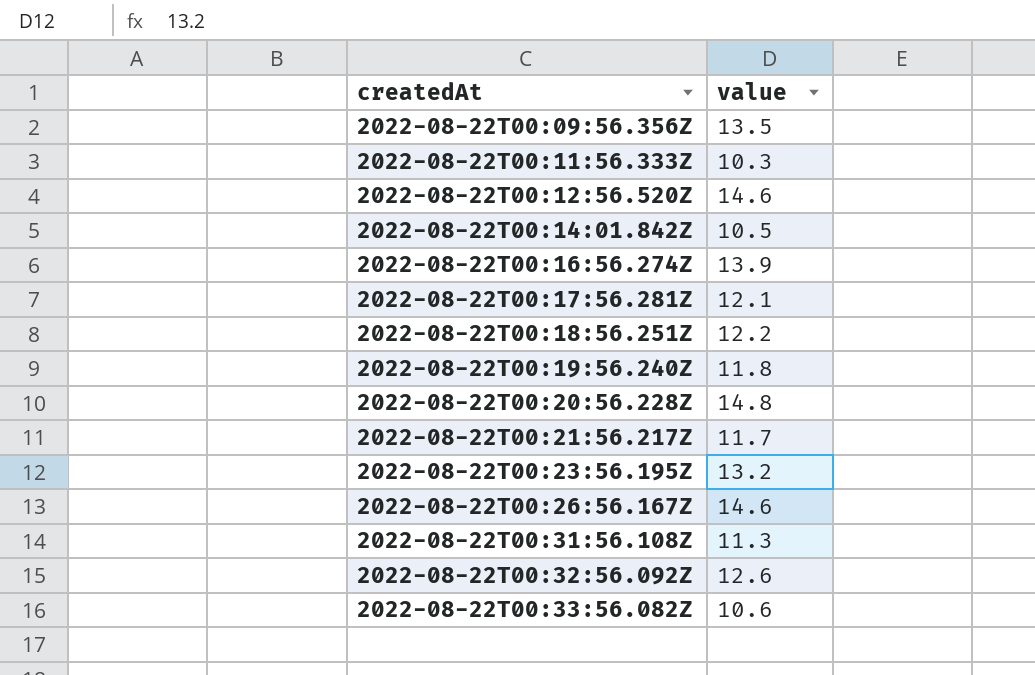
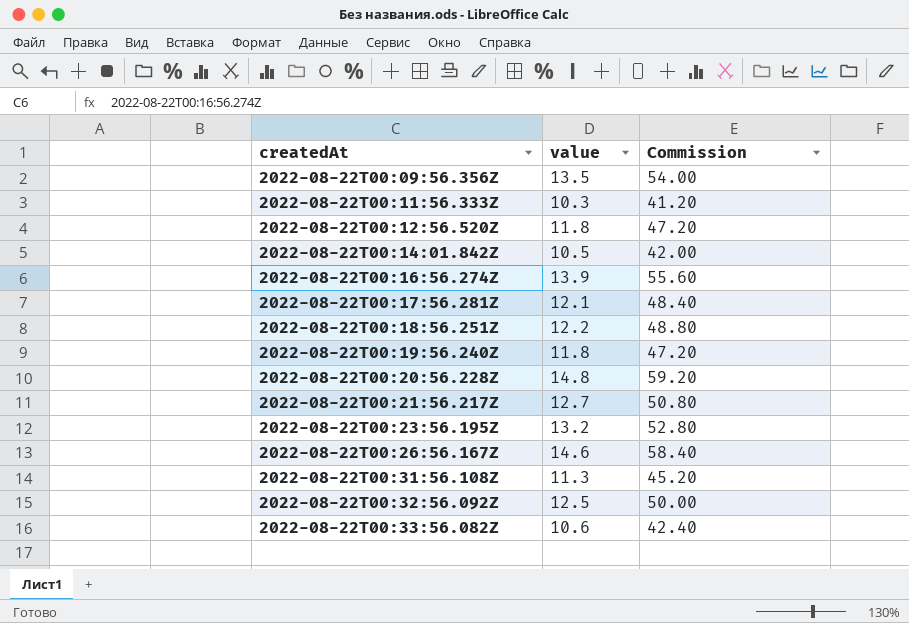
column Commission | formula: none -> [value] * 4
2022-08-22T00:12:56.520Z | value: 14.6 -> 11.8
2022-08-22T00:21:56.217Z | value: 11.7 -> 12.7
2022-08-22T00:32:56.092Z | value: 12.6 -> 12.5

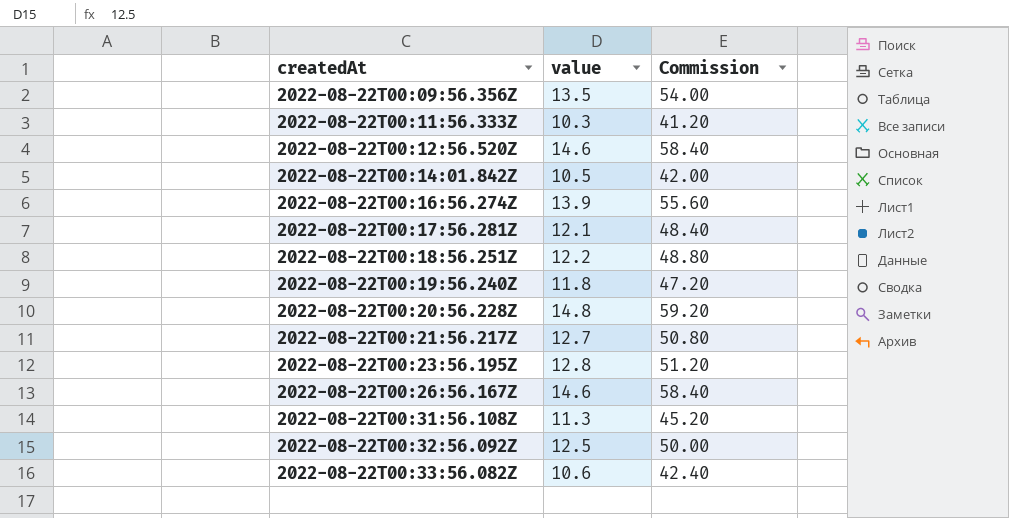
2022-08-22T00:12:56.520Z | value: 11.8 -> 14.6
2022-08-22T00:12:56.520Z | Commission: 47.20 -> 58.40
2022-08-22T00:23:56.195Z | value: 13.2 -> 12.8
2022-08-22T00:23:56.195Z | Commission: 52.80 -> 51.20

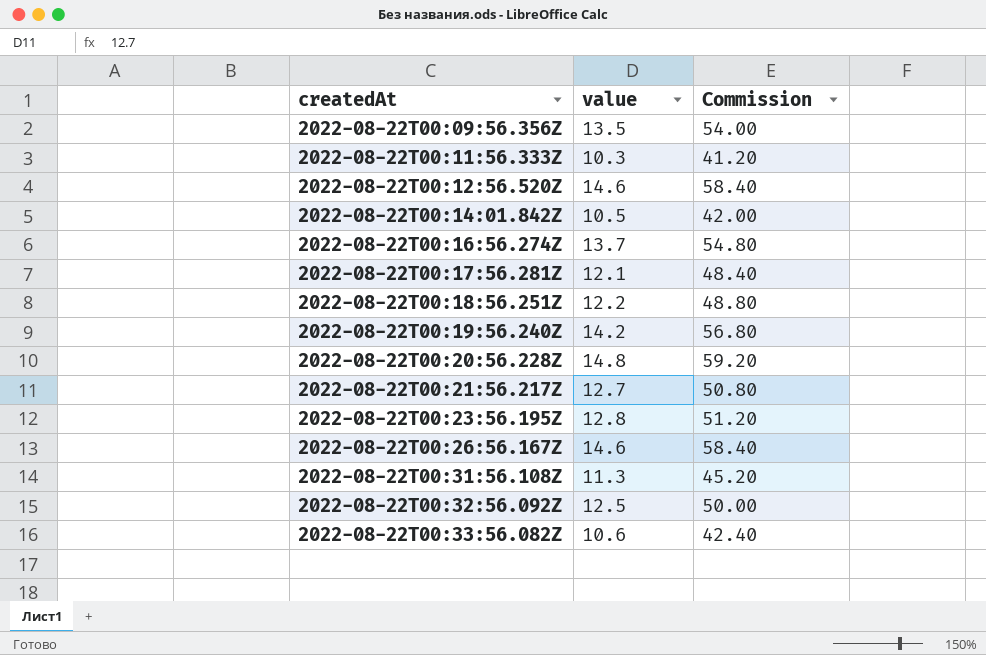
2022-08-22T00:16:56.274Z | value: 13.9 -> 13.7
2022-08-22T00:16:56.274Z | Commission: 55.60 -> 54.80
2022-08-22T00:19:56.240Z | value: 11.8 -> 14.2
2022-08-22T00:19:56.240Z | Commission: 47.20 -> 56.80

